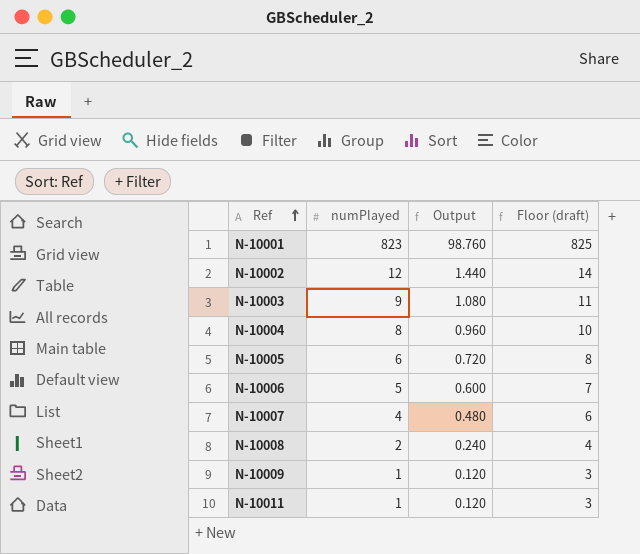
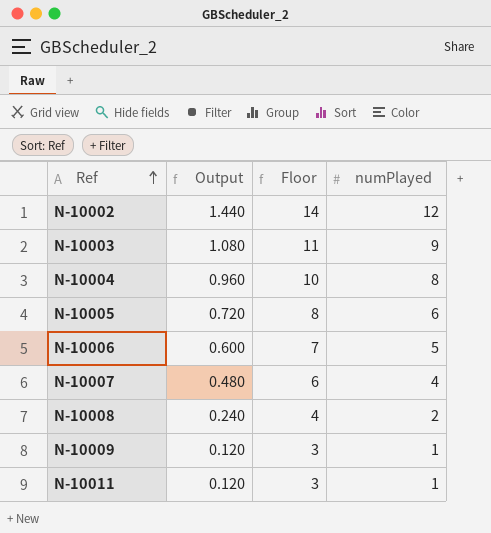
column name: Floor (draft) -> Floor
column numPlayed | position: 2 -> 4
row N-10001: 823 | 98.760 | 825 -> none

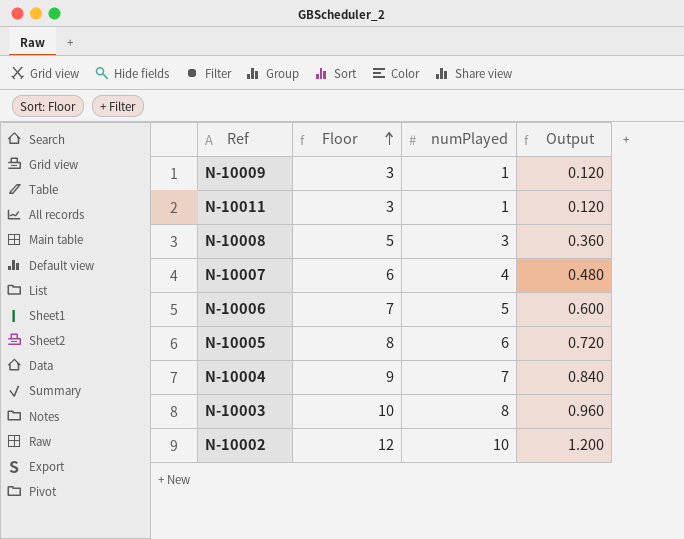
row order: Ref ascending -> Floor ascending
column Output | position: 2 -> 4
N-10008 | Floor: 4 -> 5
N-10008 | numPlayed: 2 -> 3
N-10008 | Output: 0.240 -> 0.360
N-10004 | Floor: 10 -> 9
N-10004 | numPlayed: 8 -> 7
N-10004 | Output: 0.960 -> 0.840
N-10003 | Floor: 11 -> 10
N-10003 | numPlayed: 9 -> 8
N-10003 | Output: 1.080 -> 0.960
N-10002 | Floor: 14 -> 12
N-10002 | numPlayed: 12 -> 10
N-10002 | Output: 1.440 -> 1.200

